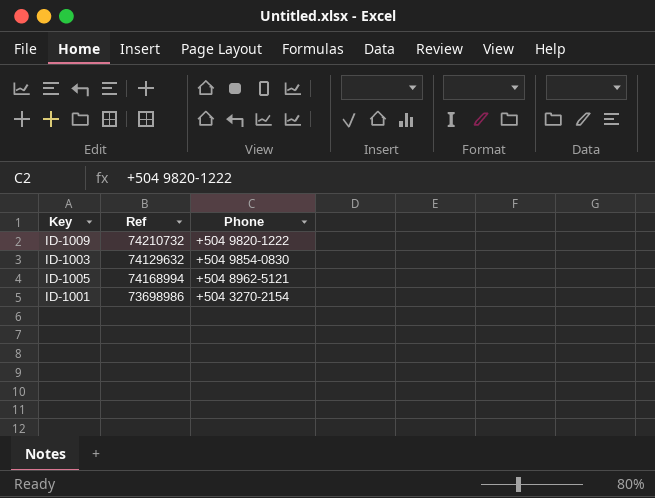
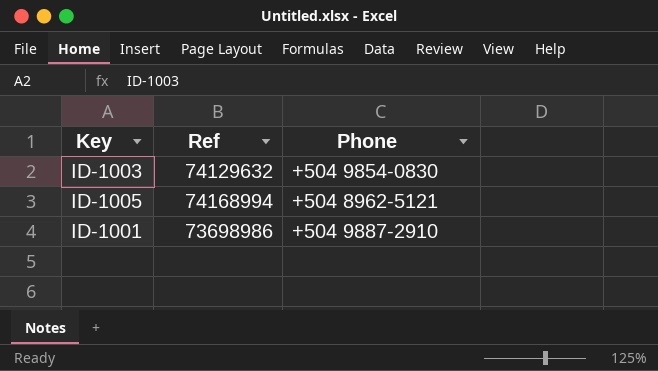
row ID-1009: 74210732 | +504 9820-1222 -> none
ID-1001 | Phone: +504 3270-2154 -> +504 9887-2910

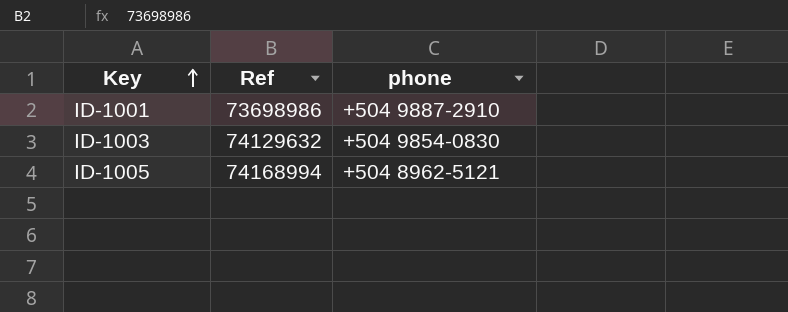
row order: none -> Key ascending
column name: Phone -> phone

